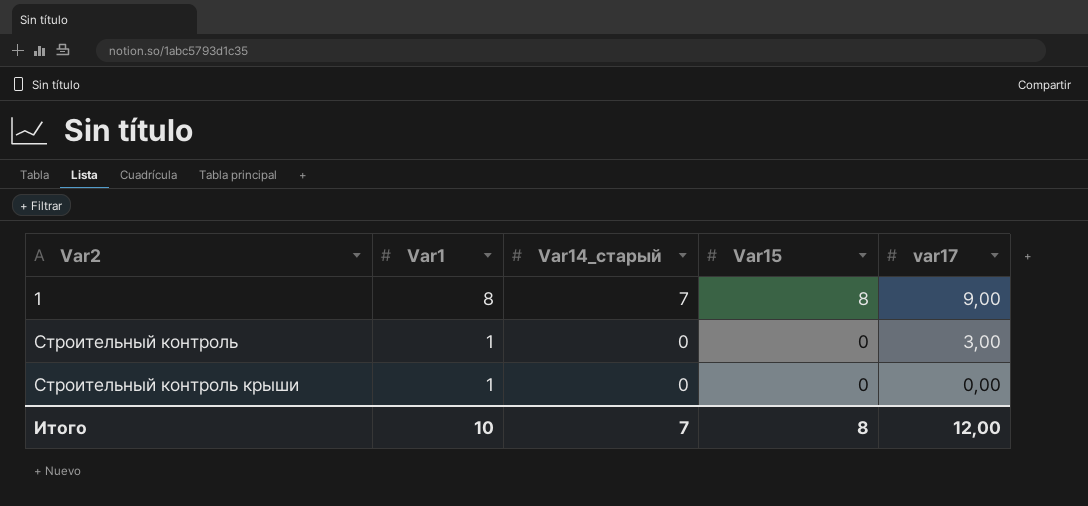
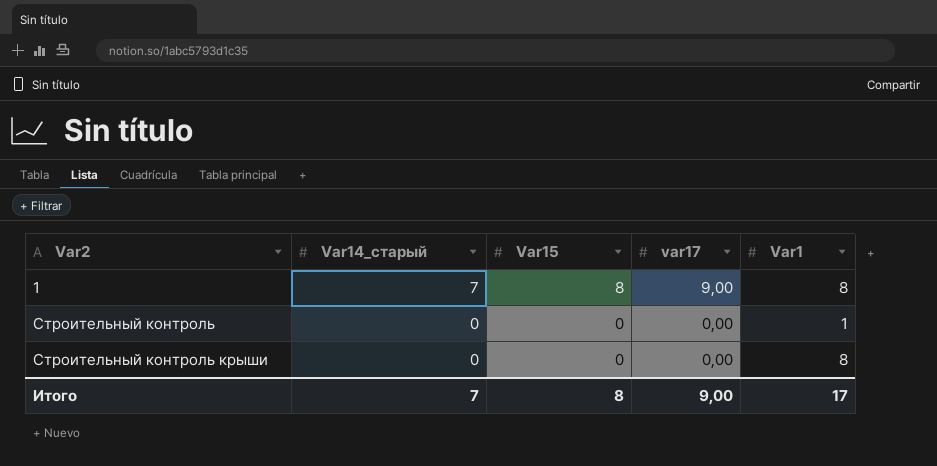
column Var1 | position: 2 -> 5
Строительный контроль | var17: 3,00 -> 0,00
Строительный контроль крыши | Var1: 1 -> 8
Итого | var17: 12,00 -> 9,00
Итого | Var1: 10 -> 17

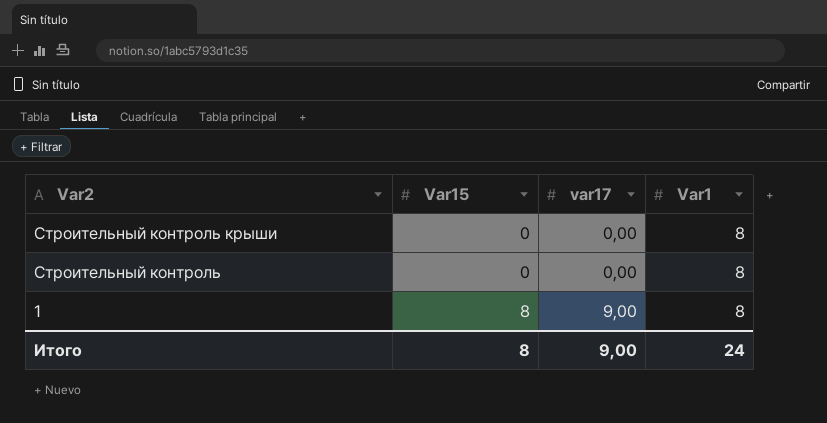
row order: Var2 ascending -> Var2 descending
column Var14_старый | position: 2 -> none
Строительный контроль | Var1: 1 -> 8
Итого | Var1: 17 -> 24

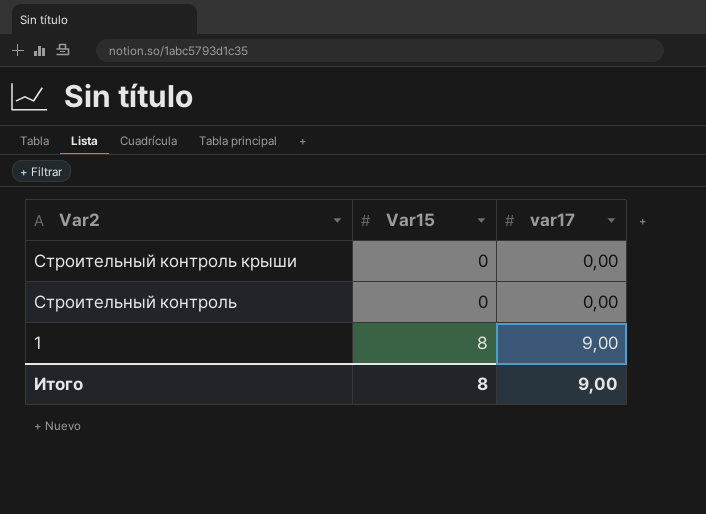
column Var1 | position: 4 -> none

